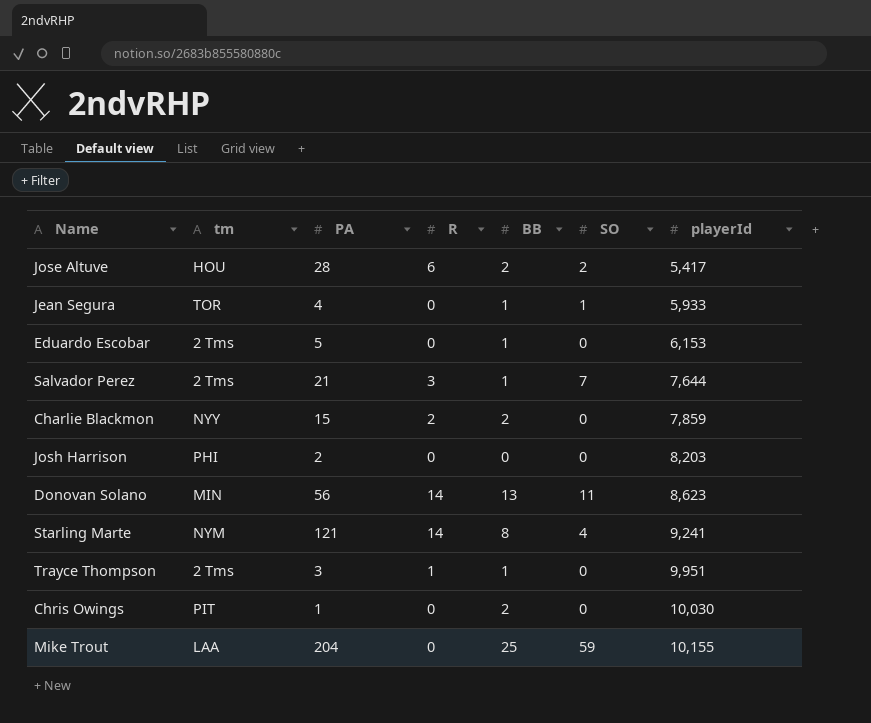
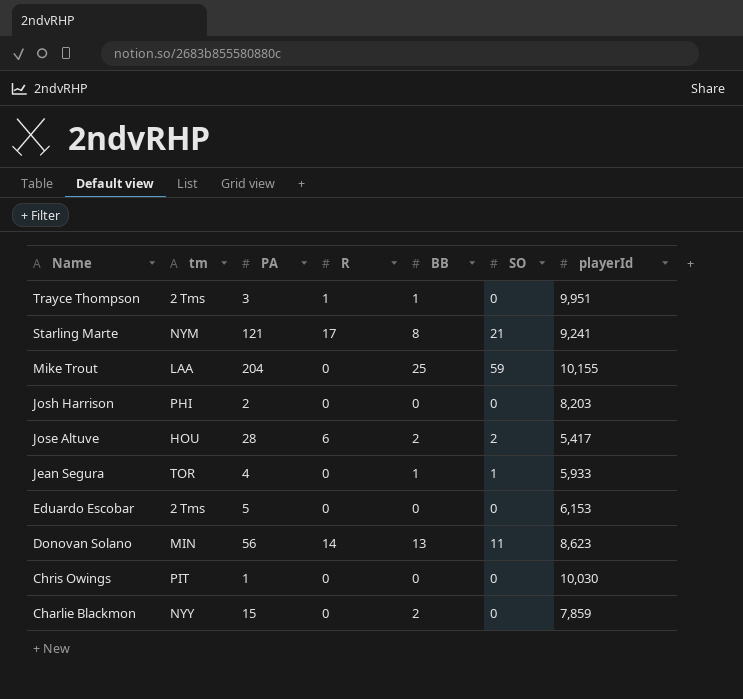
row order: playerId ascending -> Name descending
row Salvador Perez: 2 Tms | 21 | 3 | 1 | 7 | 7,644 -> none
Starling Marte | R: 14 -> 17
Starling Marte | SO: 4 -> 21
Eduardo Escobar | BB: 1 -> 0
Chris Owings | BB: 2 -> 0
Charlie Blackmon | R: 2 -> 0

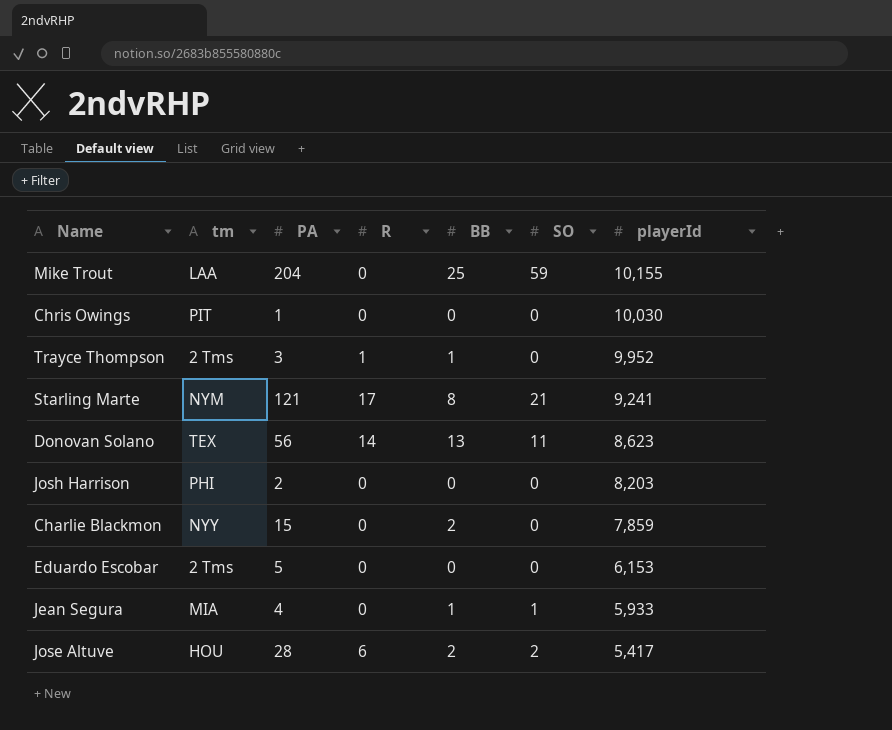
row order: Name descending -> playerId descending
Trayce Thompson | playerId: 9,951 -> 9,952
Donovan Solano | tm: MIN -> TEX
Jean Segura | tm: TOR -> MIA

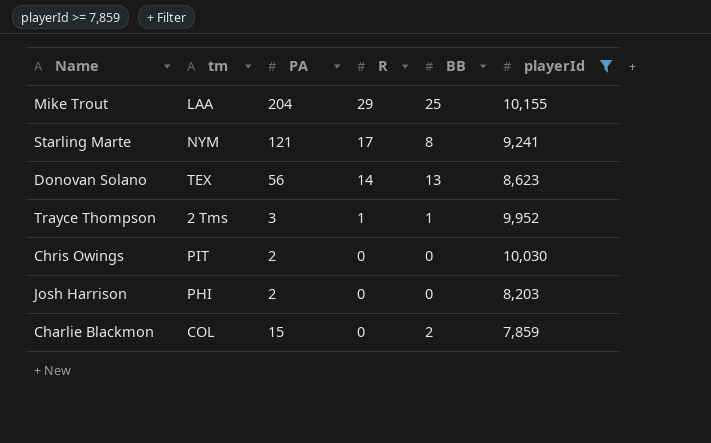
filter: none -> playerId >= 7,859
row order: playerId descending -> R descending
column SO | position: 6 -> none
Mike Trout | R: 0 -> 29
Chris Owings | PA: 1 -> 2
Charlie Blackmon | tm: NYY -> COL

